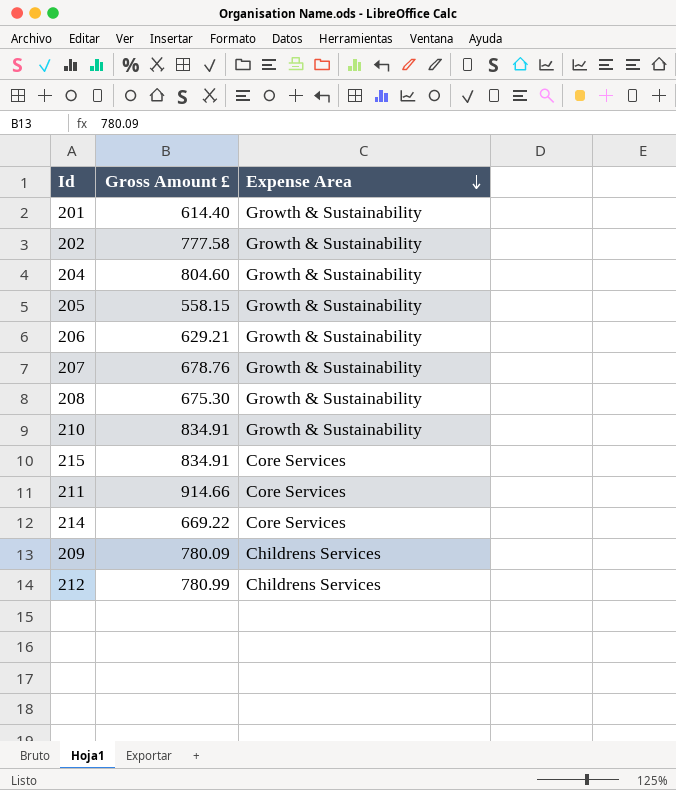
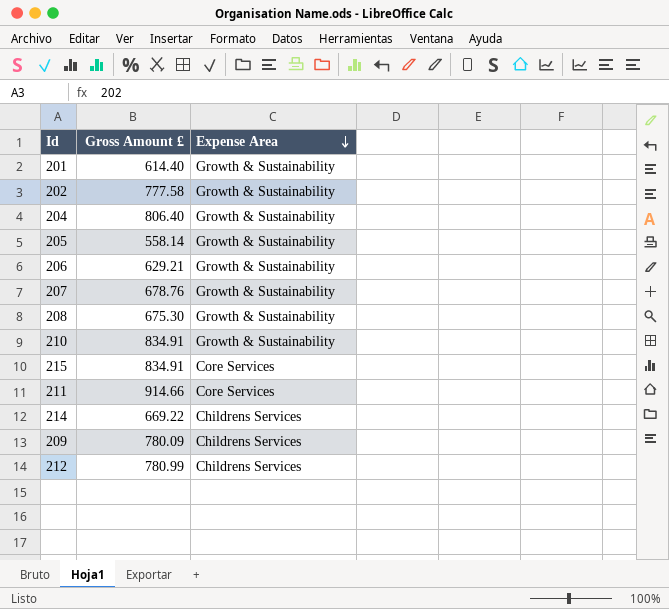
204 | Gross Amount £: 804.60 -> 806.40
205 | Gross Amount £: 558.15 -> 558.14
214 | Expense Area: Core Services -> Childrens Services

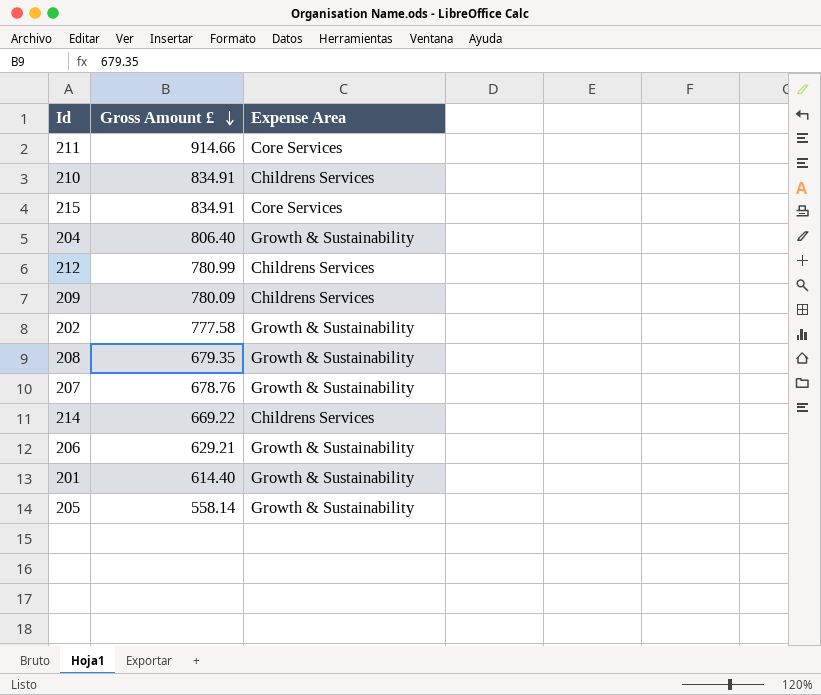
row order: Expense Area descending -> Gross Amount £ descending
210 | Expense Area: Growth & Sustainability -> Childrens Services
208 | Gross Amount £: 675.30 -> 679.35

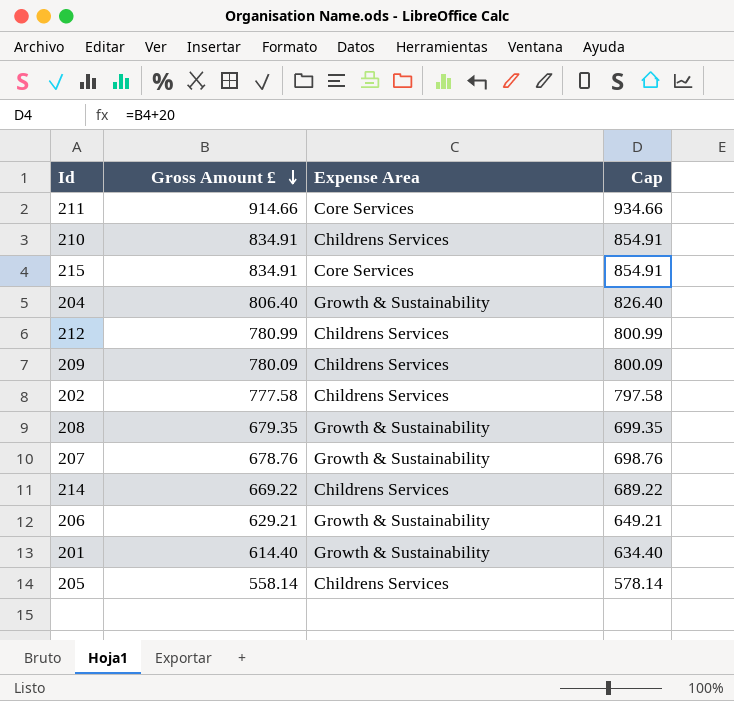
column Cap | formula: none -> [Gross Amount £] + 20
202 | Expense Area: Growth & Sustainability -> Childrens Services
205 | Expense Area: Growth & Sustainability -> Childrens Services

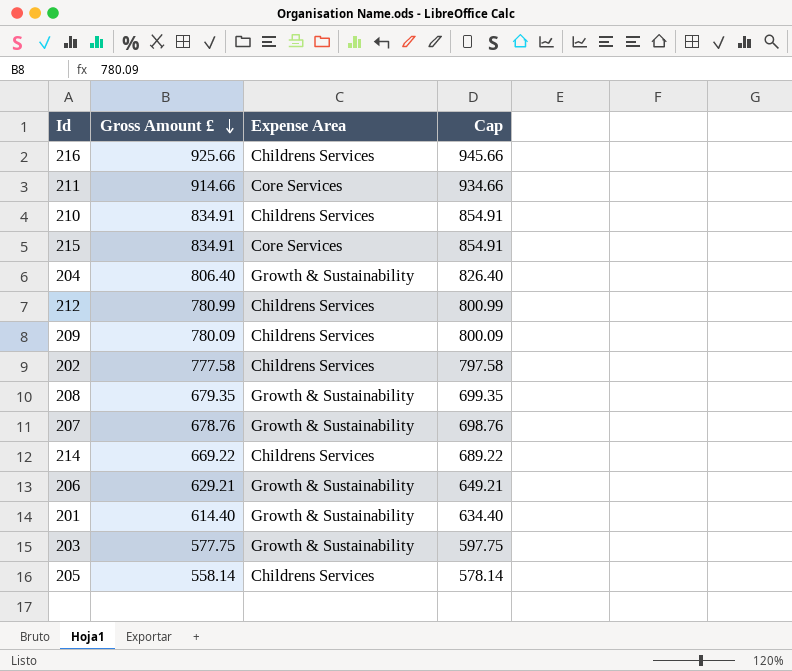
row 216: none -> 925.66 | Childrens Services | 945.66
row 203: none -> 577.75 | Growth & Sustainability | 597.75

